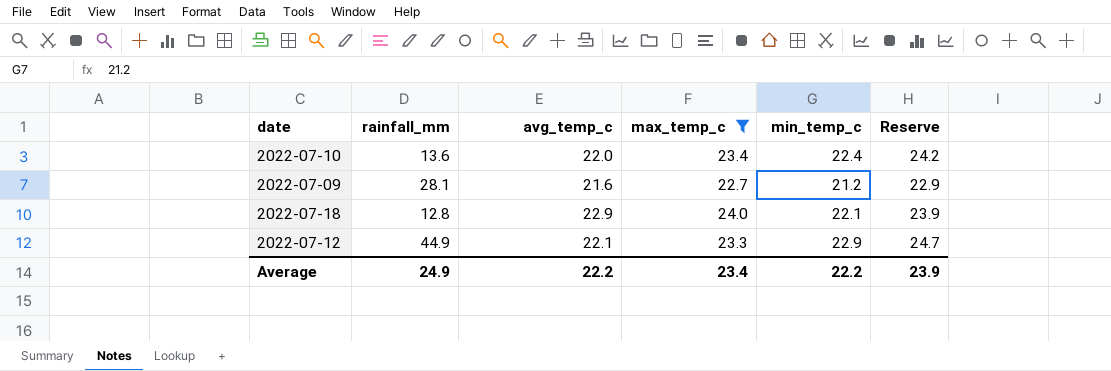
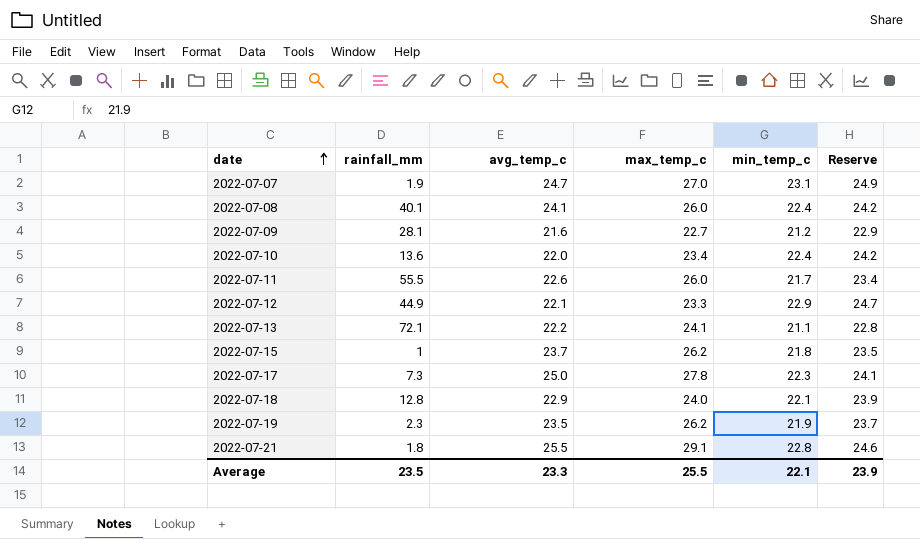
filter: max_temp_c <= 24.0 -> none
row order: none -> date ascending
Average | rainfall_mm: 24.9 -> 23.5
Average | avg_temp_c: 22.2 -> 23.3
Average | max_temp_c: 23.4 -> 25.5
Average | min_temp_c: 22.2 -> 22.1

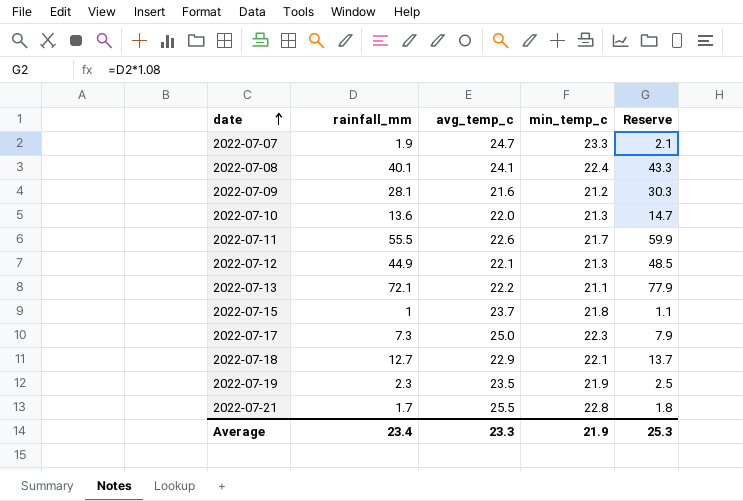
column max_temp_c | position: 4 -> none
column Reserve | formula: [min_temp_c] * 1.08 -> [rainfall_mm] * 1.08
2022-07-07 | min_temp_c: 23.1 -> 23.3
2022-07-10 | min_temp_c: 22.4 -> 21.3
2022-07-12 | min_temp_c: 22.9 -> 21.3
2022-07-18 | rainfall_mm: 12.8 -> 12.7
2022-07-21 | rainfall_mm: 1.8 -> 1.7
Average | rainfall_mm: 23.5 -> 23.4
Average | min_temp_c: 22.1 -> 21.9
Average | Reserve: 23.9 -> 25.3

